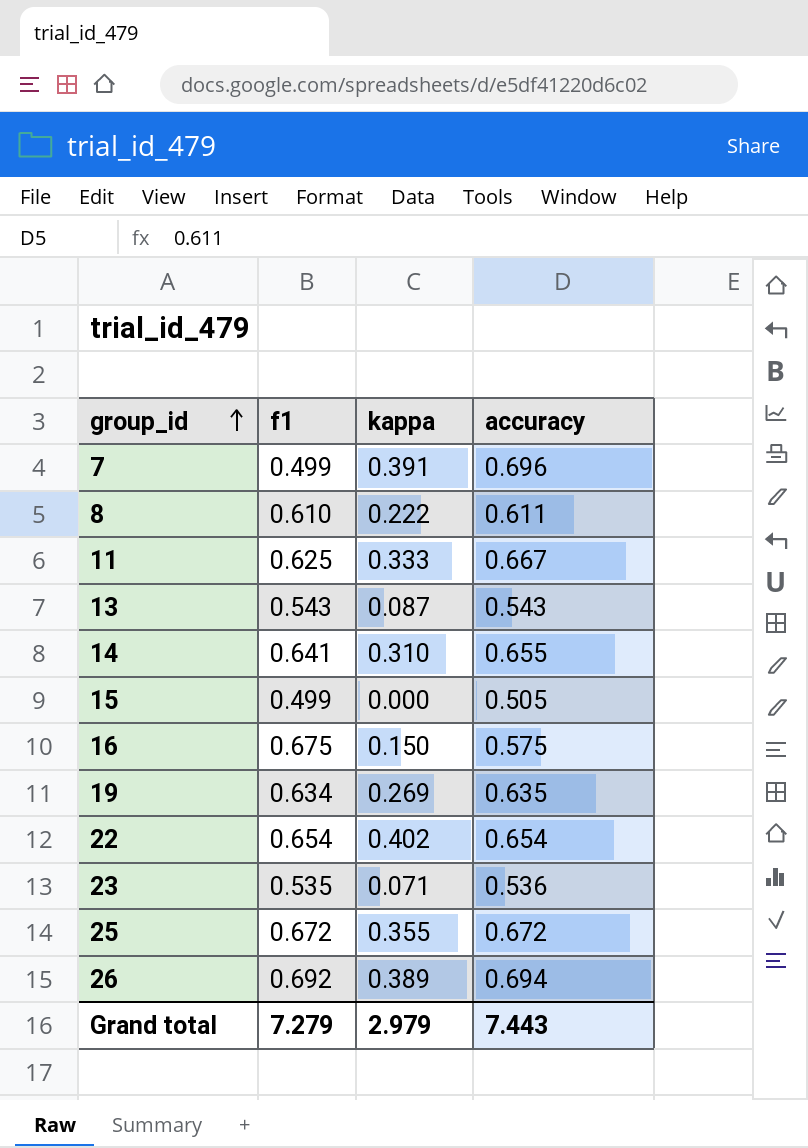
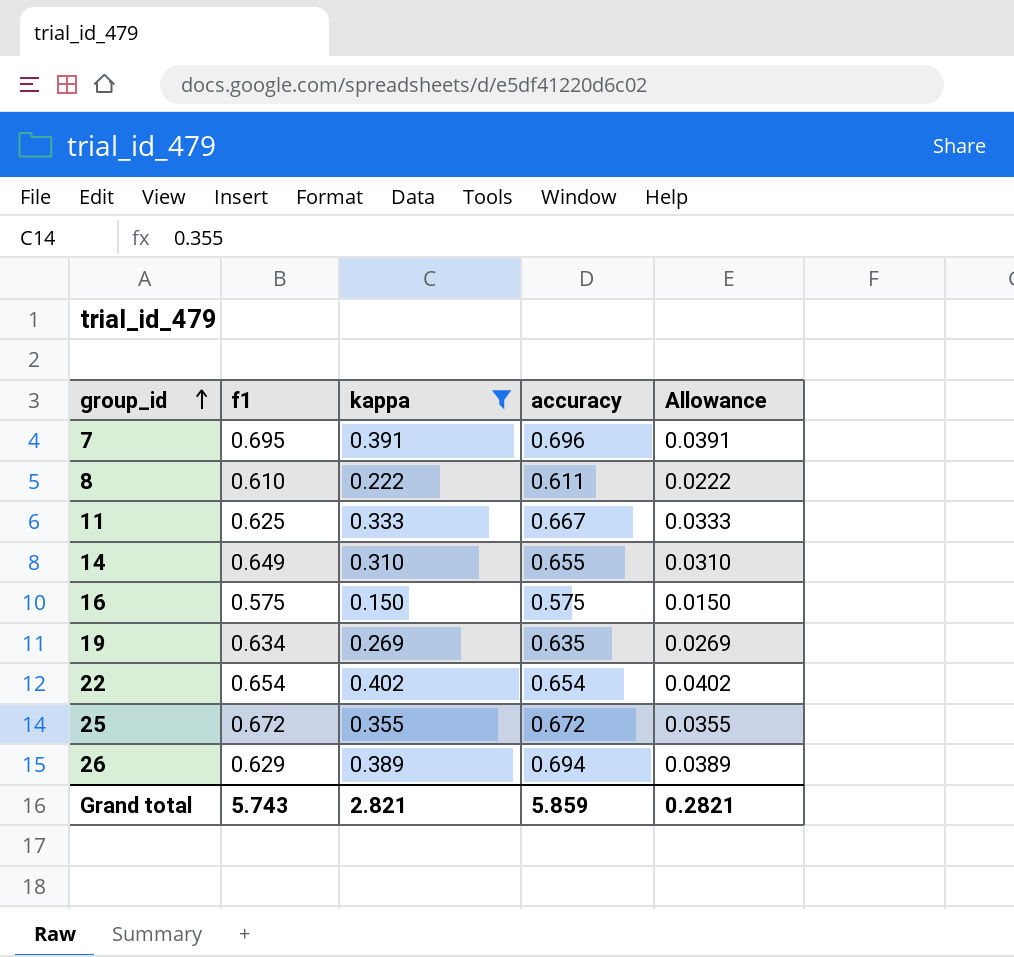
filter: none -> kappa >= 0.150
column Allowance | formula: none -> [kappa] * 0.1
7 | f1: 0.499 -> 0.695
14 | f1: 0.641 -> 0.649
16 | f1: 0.675 -> 0.575
26 | f1: 0.692 -> 0.629
Grand total | f1: 7.279 -> 5.743
Grand total | kappa: 2.979 -> 2.821
Grand total | accuracy: 7.443 -> 5.859

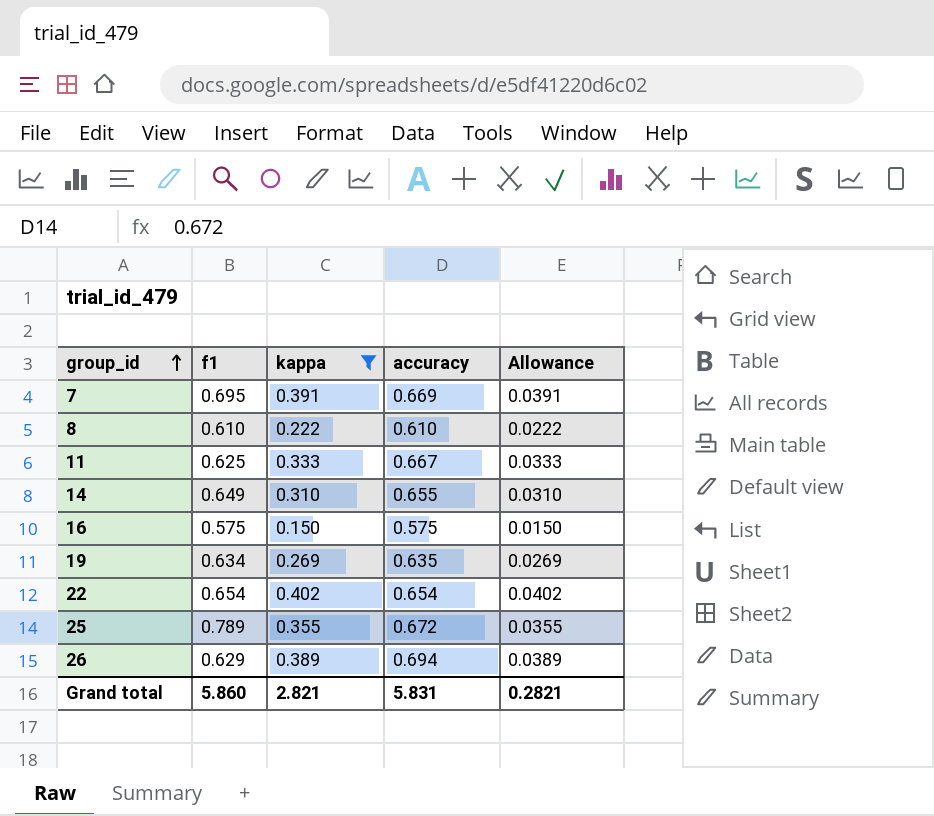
7 | accuracy: 0.696 -> 0.669
8 | accuracy: 0.611 -> 0.610
25 | f1: 0.672 -> 0.789
Grand total | f1: 5.743 -> 5.860
Grand total | accuracy: 5.859 -> 5.831

